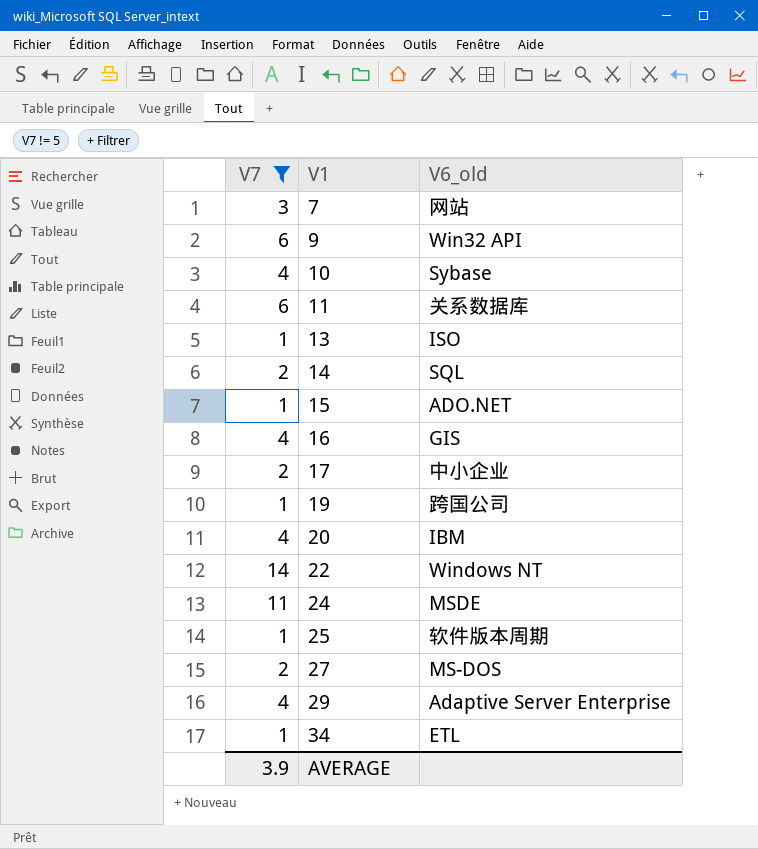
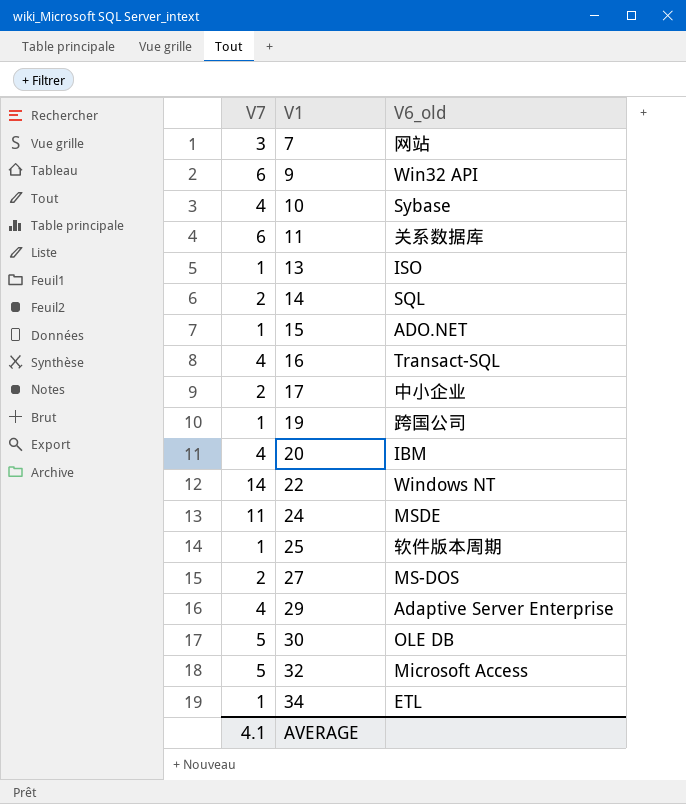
filter: V7 != 5 -> none
16 | V6_old: GIS -> Transact-SQL
AVERAGE | V7: 3.9 -> 4.1

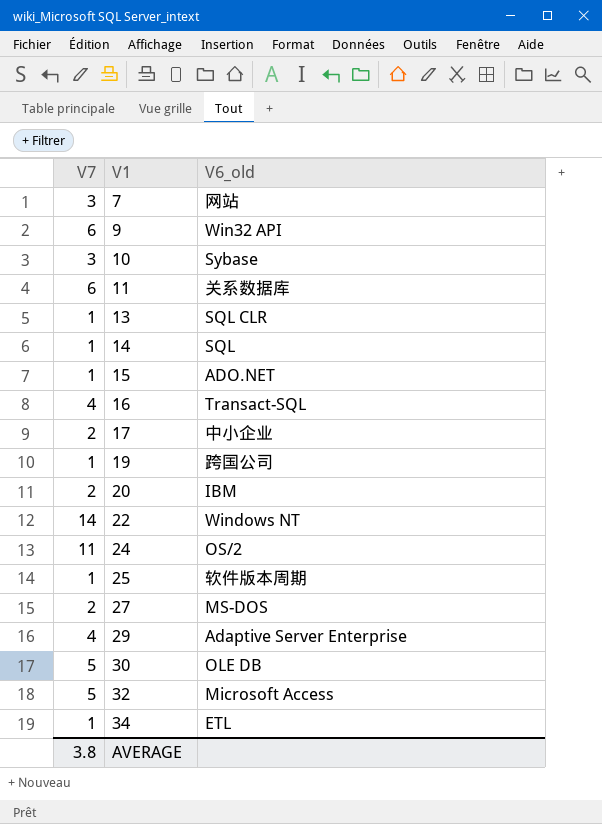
10 | V7: 4 -> 3
13 | V6_old: ISO -> SQL CLR
14 | V7: 2 -> 1
20 | V7: 4 -> 2
24 | V6_old: MSDE -> OS/2
AVERAGE | V7: 4.1 -> 3.8

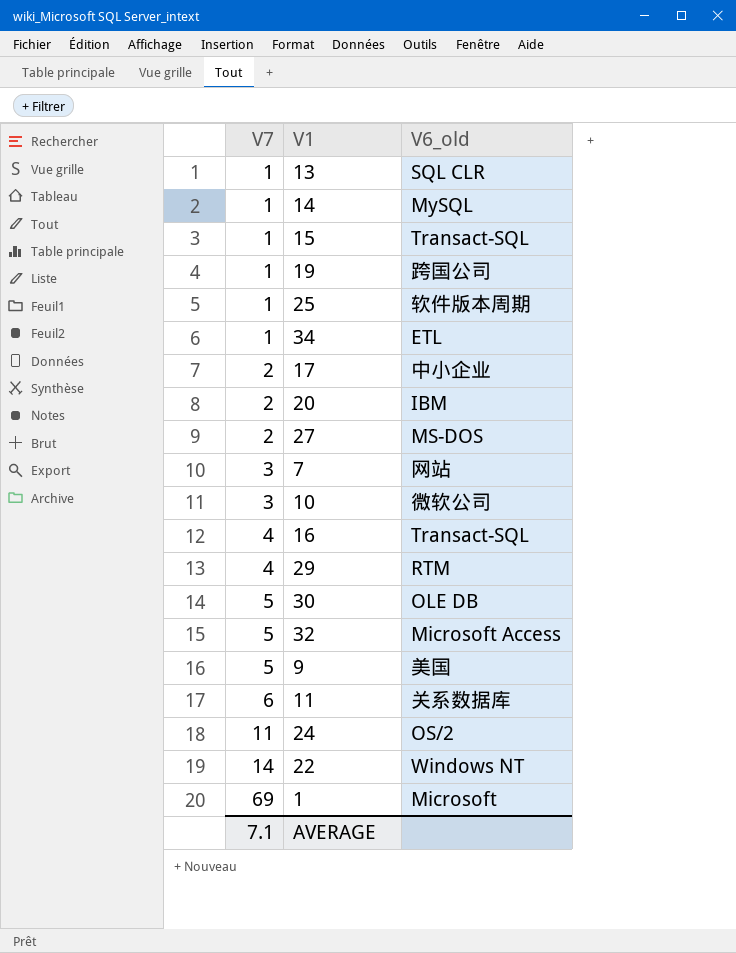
row order: V1 ascending -> V7 ascending
14 | V6_old: SQL -> MySQL
15 | V6_old: ADO.NET -> Transact-SQL
10 | V6_old: Sybase -> 微软公司
29 | V6_old: Adaptive Server Enterprise -> RTM
9 | V7: 6 -> 5
9 | V6_old: Win32 API -> 美国
row 1: none -> 69 | Microsoft
AVERAGE | V7: 3.8 -> 7.1

